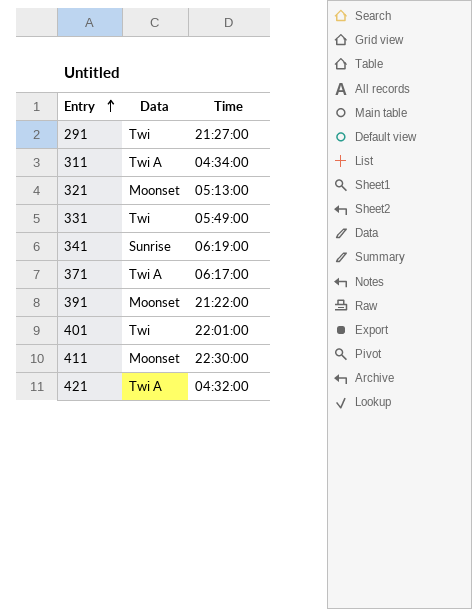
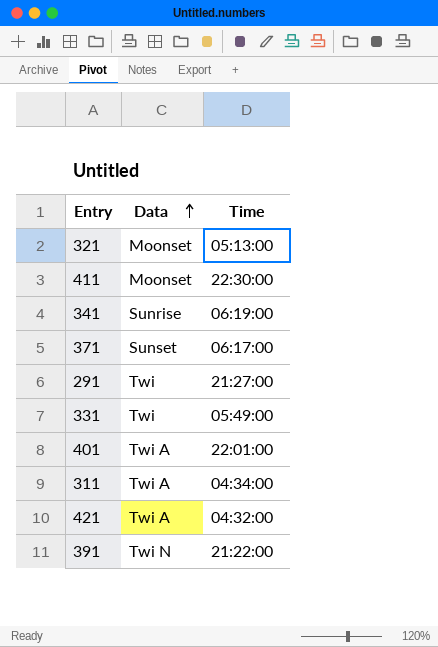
row order: Entry ascending -> Data ascending
371 | Data: Twi A -> Sunset
401 | Data: Twi -> Twi A
391 | Data: Moonset -> Twi N

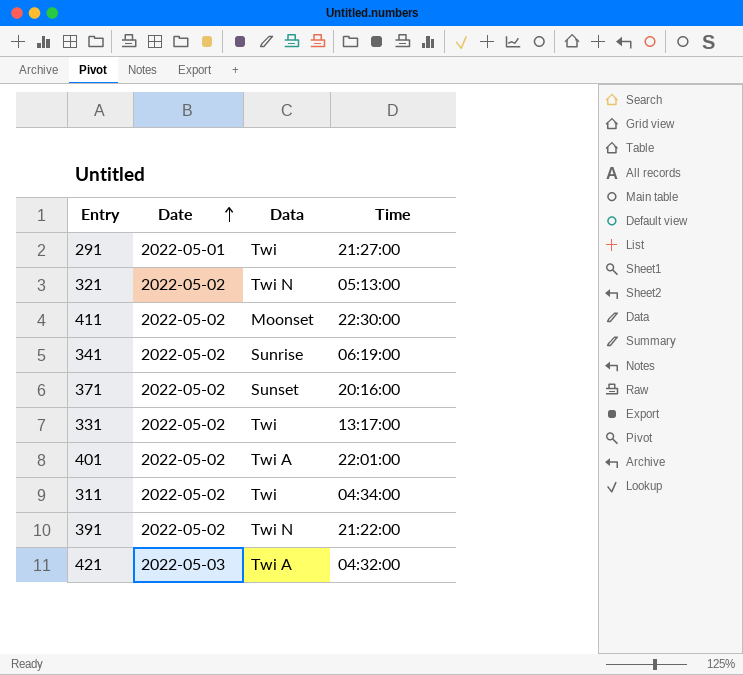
row order: Data ascending -> Date ascending
column Date | position: none -> 2
321 | Data: Moonset -> Twi N
371 | Time: 06:17:00 -> 20:16:00
331 | Time: 05:49:00 -> 13:17:00
311 | Data: Twi A -> Twi

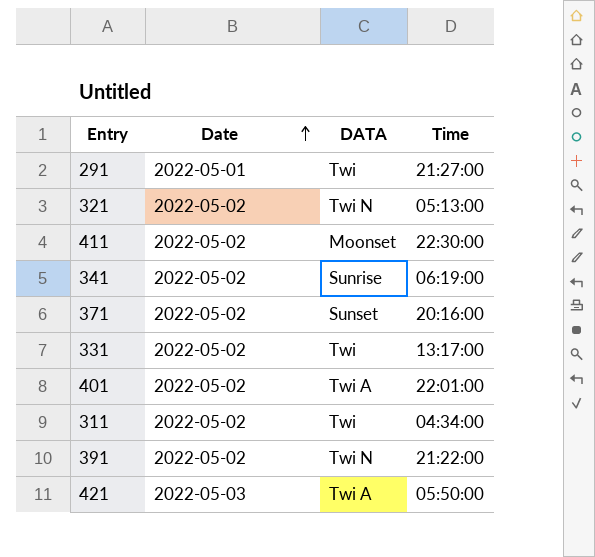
column name: Data -> DATA
421 | Time: 04:32:00 -> 05:50:00

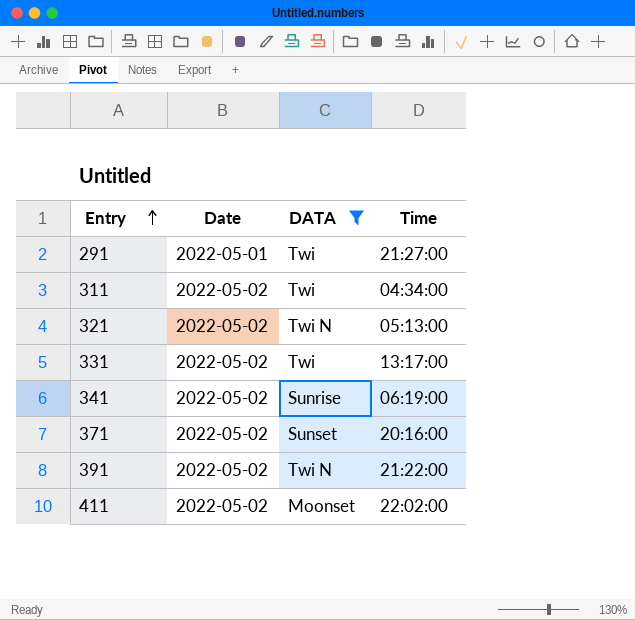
filter: none -> DATA != Twi A
row order: Date ascending -> Entry ascending
411 | Time: 22:30:00 -> 22:02:00

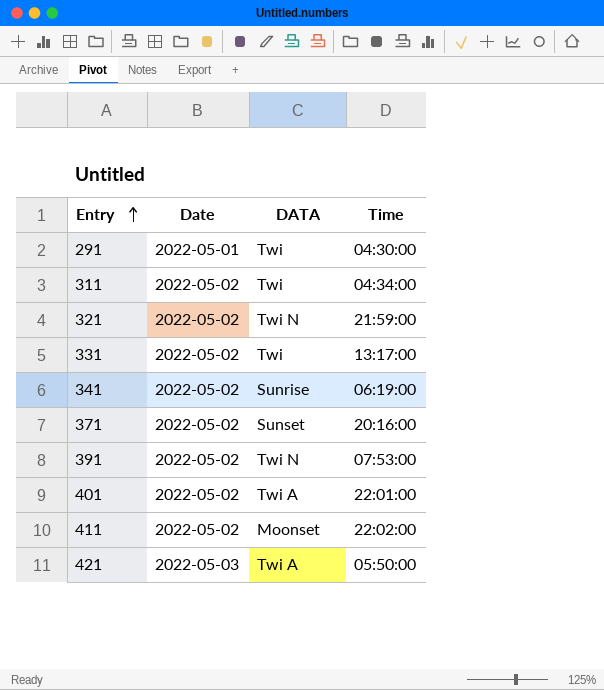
filter: DATA != Twi A -> none
291 | Time: 21:27:00 -> 04:30:00
321 | Time: 05:13:00 -> 21:59:00
391 | Time: 21:22:00 -> 07:53:00

